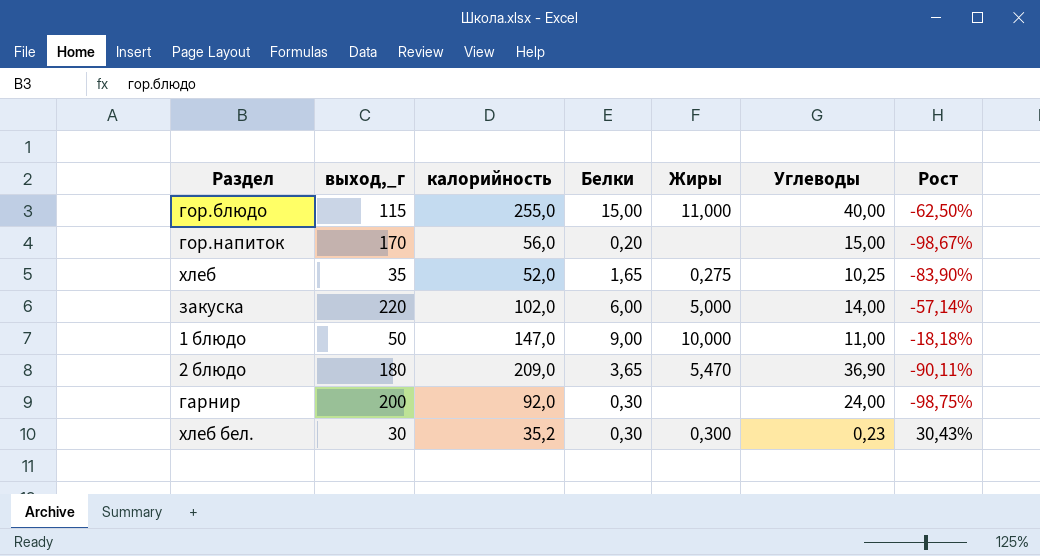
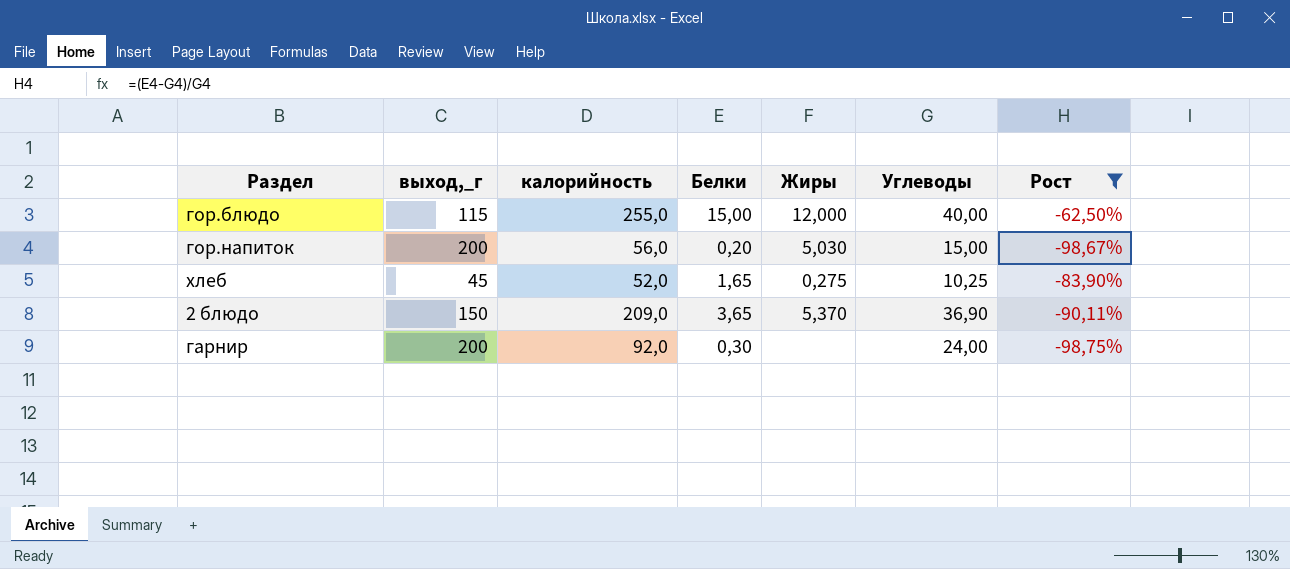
filter: none -> Рост <= -62,50%
гор.блюдо | Жиры: 11,000 -> 12,000
гор.напиток | выход,_г: 170 -> 200
гор.напиток | Жиры: none -> 5,030
хлеб | выход,_г: 35 -> 45
2 блюдо | выход,_г: 180 -> 150
2 блюдо | Жиры: 5,470 -> 5,370

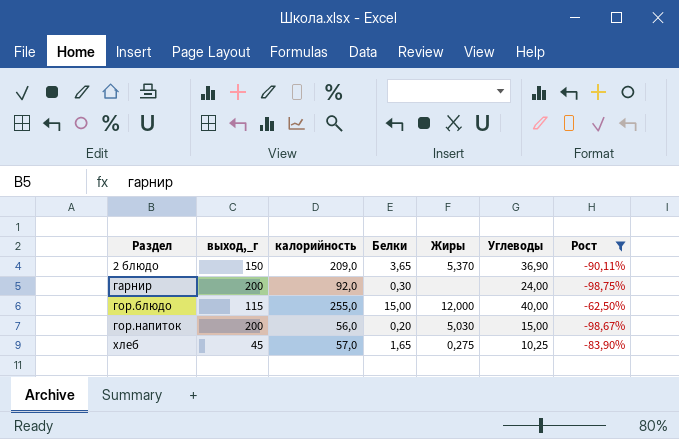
row order: none -> Раздел ascending
хлеб | калорийность: 52,0 -> 57,0

